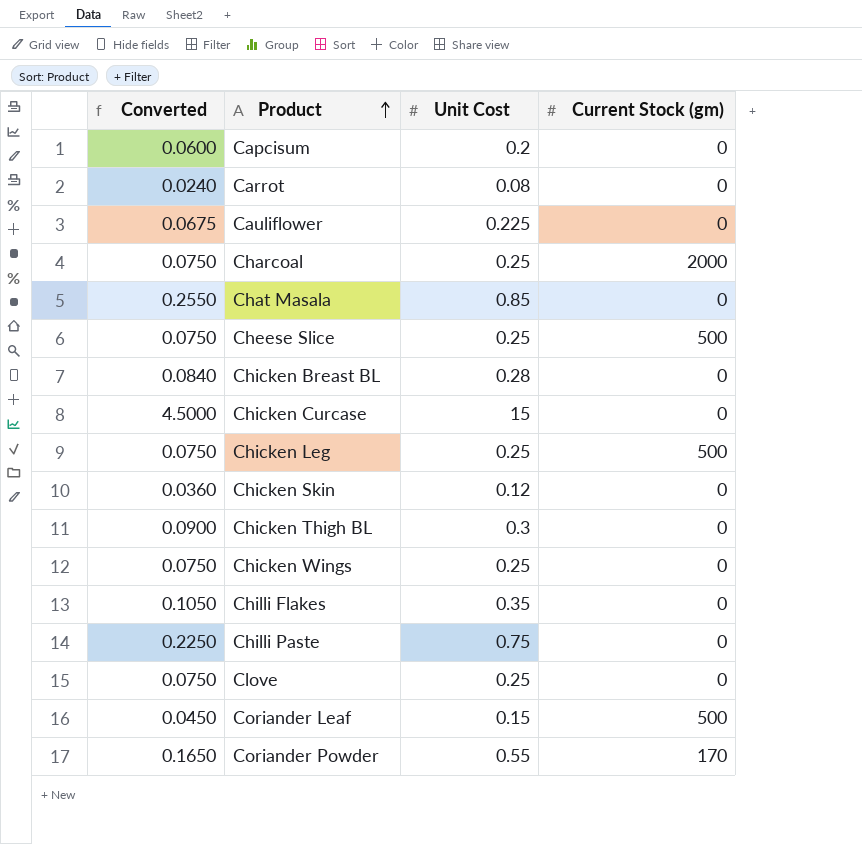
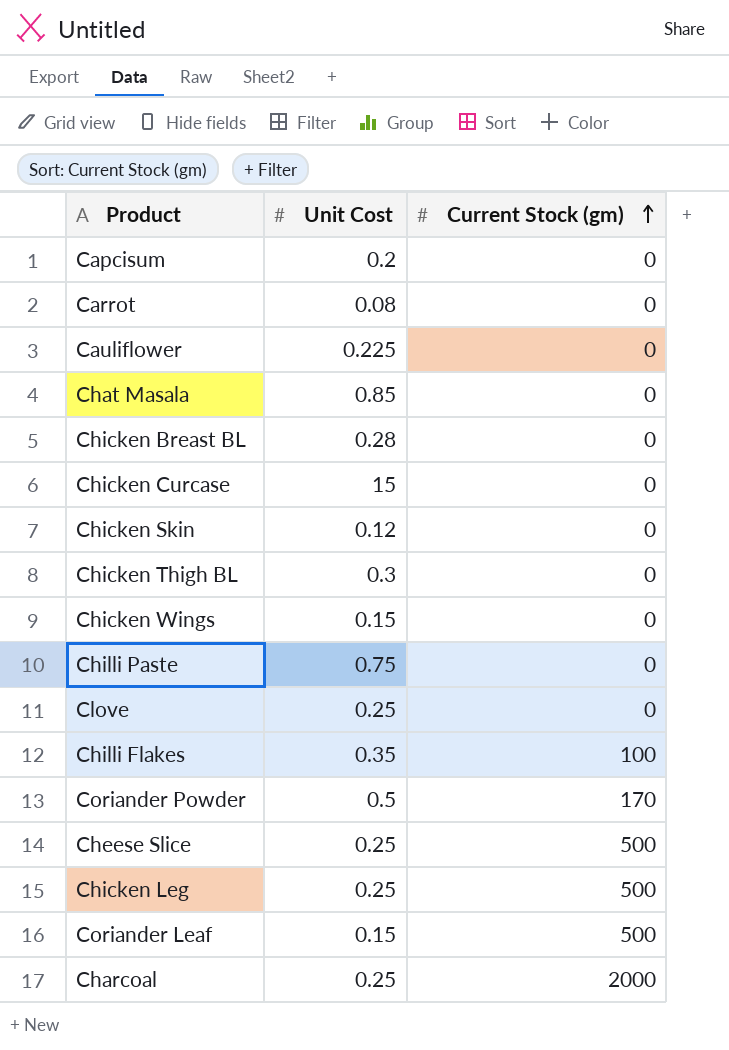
row order: Product ascending -> Current Stock (gm) ascending
column Converted | formula: [Unit Cost] * 0.3 -> none
Chicken Wings | Unit Cost: 0.25 -> 0.15
Chilli Flakes | Current Stock (gm): 0 -> 100
Coriander Powder | Unit Cost: 0.55 -> 0.5

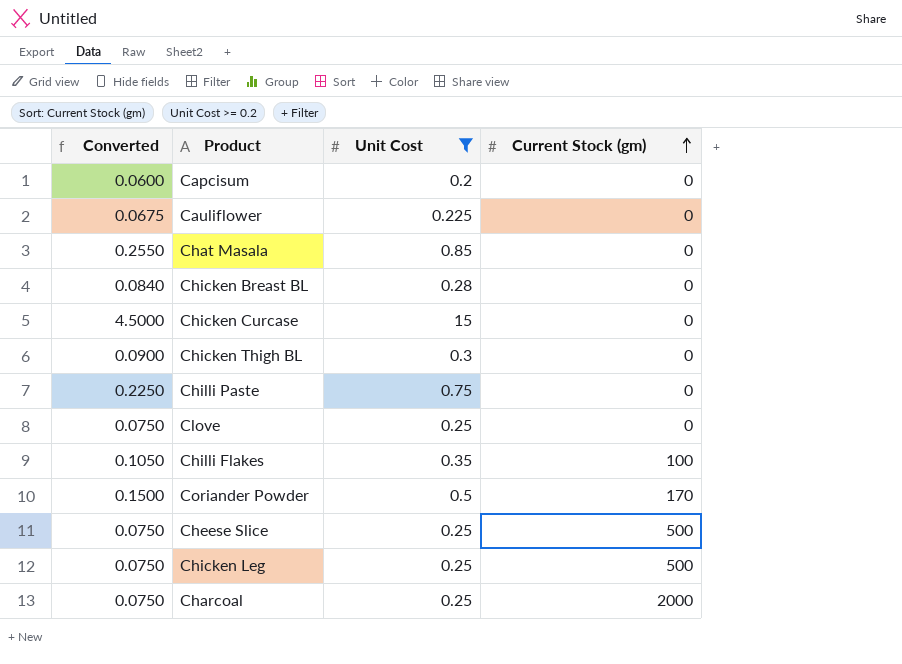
filter: none -> Unit Cost >= 0.2
column Converted | formula: none -> [Unit Cost] * 0.3

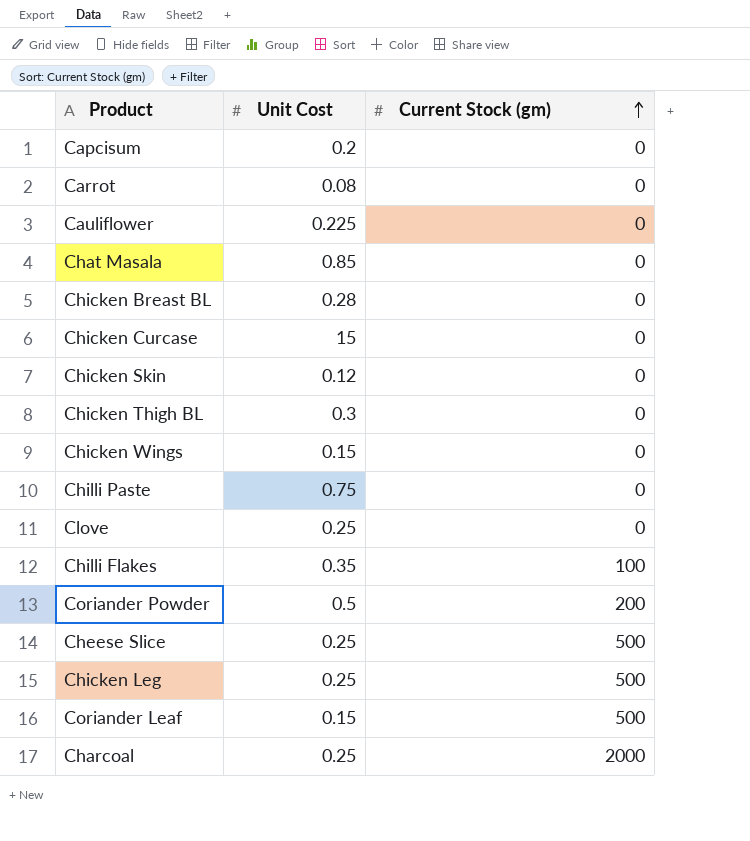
filter: Unit Cost >= 0.2 -> none
column Converted | formula: [Unit Cost] * 0.3 -> none
Coriander Powder | Current Stock (gm): 170 -> 200

